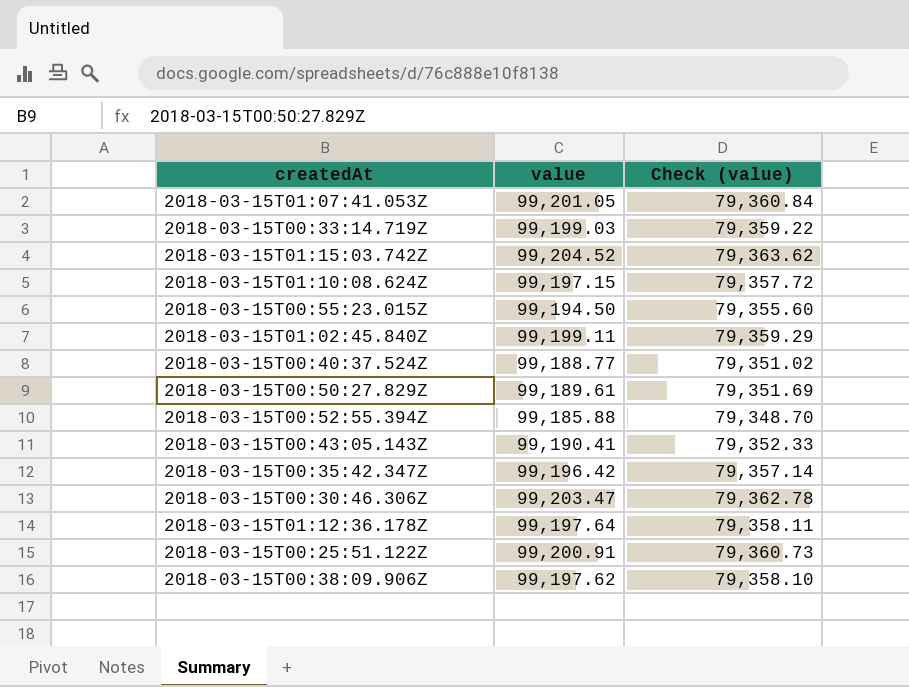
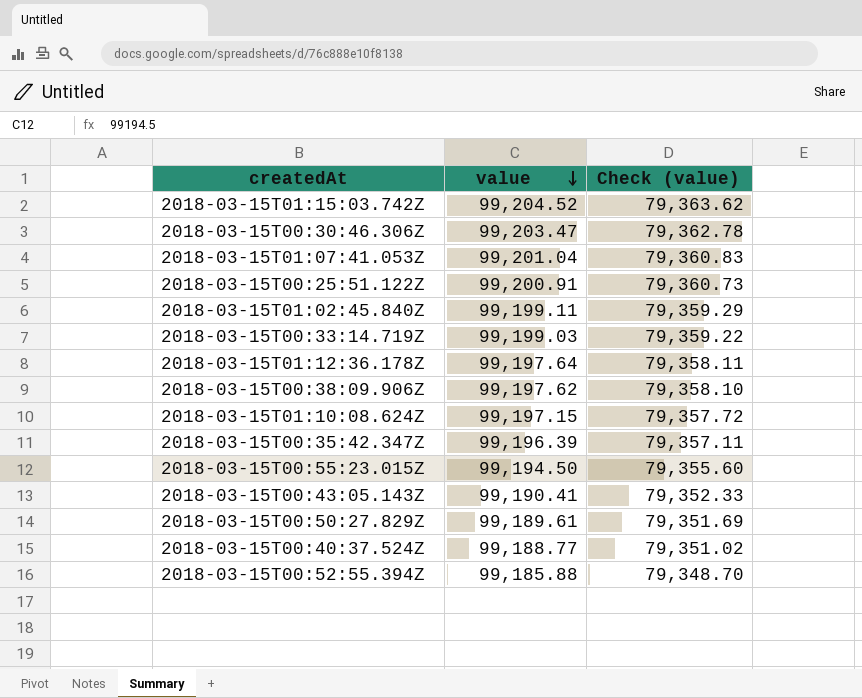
row order: none -> value descending
2018-03-15T01:07:41.053Z | value: 99,201.05 -> 99,201.04
2018-03-15T01:07:41.053Z | Check (value): 79,360.84 -> 79,360.83
2018-03-15T00:35:42.347Z | value: 99,196.42 -> 99,196.39
2018-03-15T00:35:42.347Z | Check (value): 79,357.14 -> 79,357.11

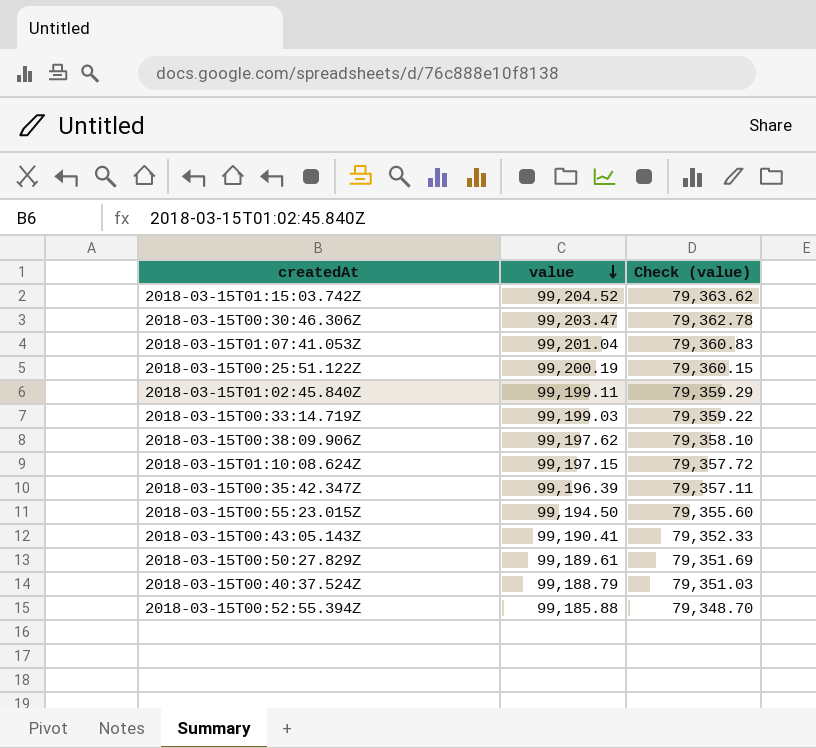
row 2018-03-15T01:12:36.178Z: 99,197.64 | 79,358.11 -> none
2018-03-15T00:25:51.122Z | value: 99,200.91 -> 99,200.19
2018-03-15T00:25:51.122Z | Check (value): 79,360.73 -> 79,360.15
2018-03-15T00:40:37.524Z | value: 99,188.77 -> 99,188.79
2018-03-15T00:40:37.524Z | Check (value): 79,351.02 -> 79,351.03

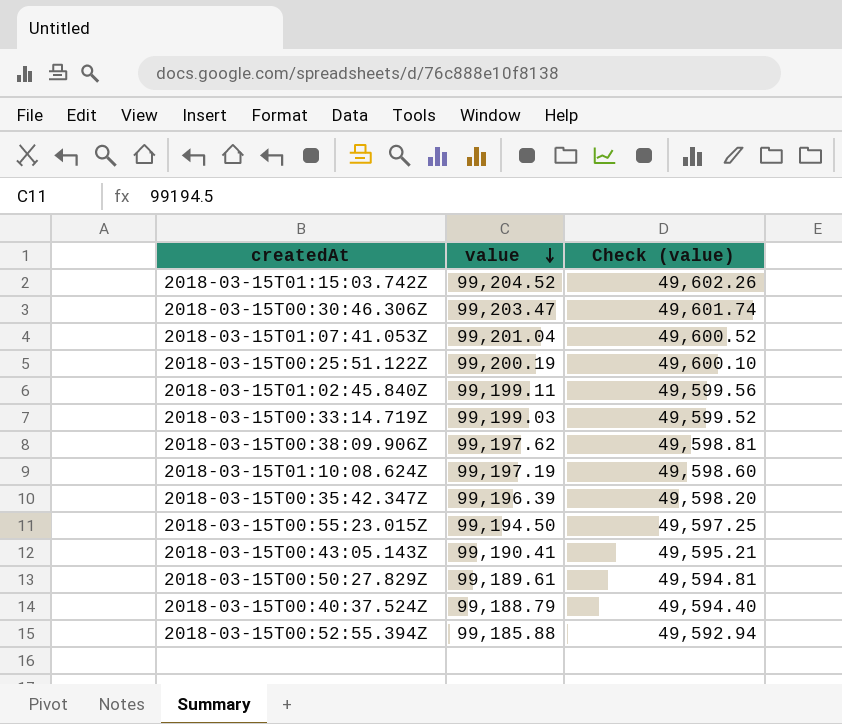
column Check (value) | formula: [value] * 0.8 -> [value] * 0.5
2018-03-15T01:10:08.624Z | value: 99,197.15 -> 99,197.19

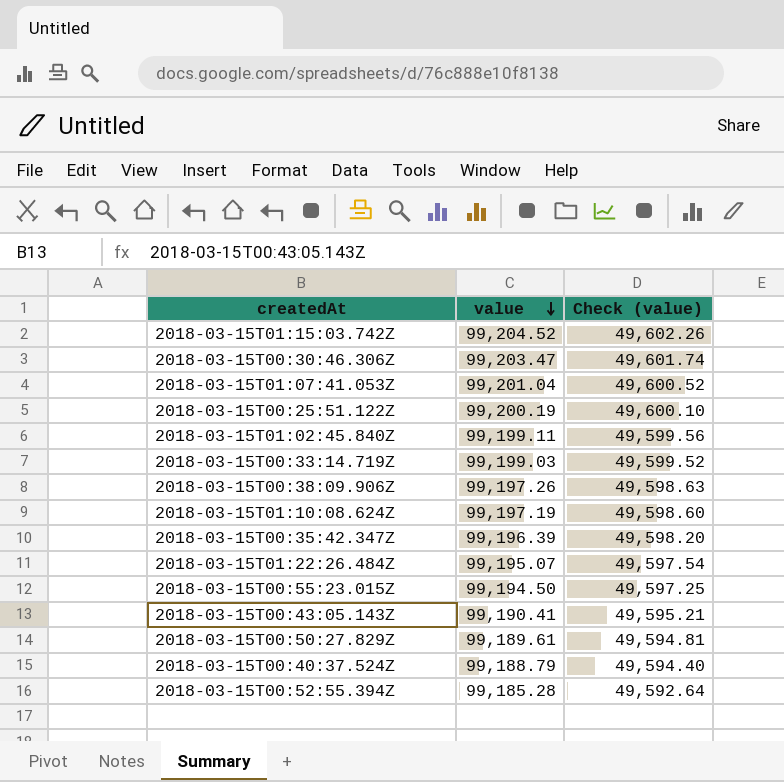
2018-03-15T00:38:09.906Z | value: 99,197.62 -> 99,197.26
2018-03-15T00:38:09.906Z | Check (value): 49,598.81 -> 49,598.63
row 2018-03-15T01:22:26.484Z: none -> 99,195.07 | 49,597.54
2018-03-15T00:52:55.394Z | value: 99,185.88 -> 99,185.28
2018-03-15T00:52:55.394Z | Check (value): 49,592.94 -> 49,592.64

